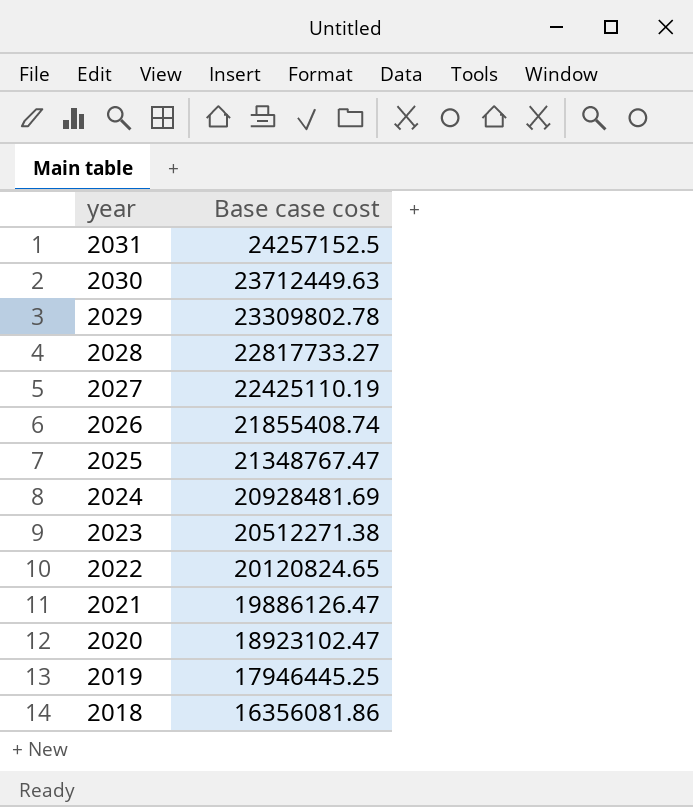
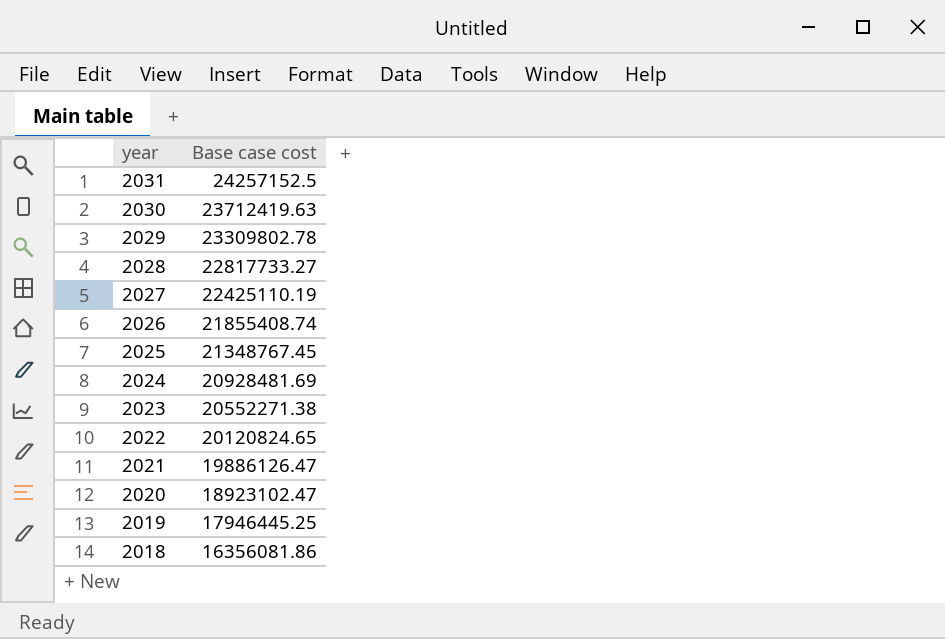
2030 | Base case cost: 23712449.63 -> 23712419.63
2025 | Base case cost: 21348767.47 -> 21348767.45
2023 | Base case cost: 20512271.38 -> 20552271.38

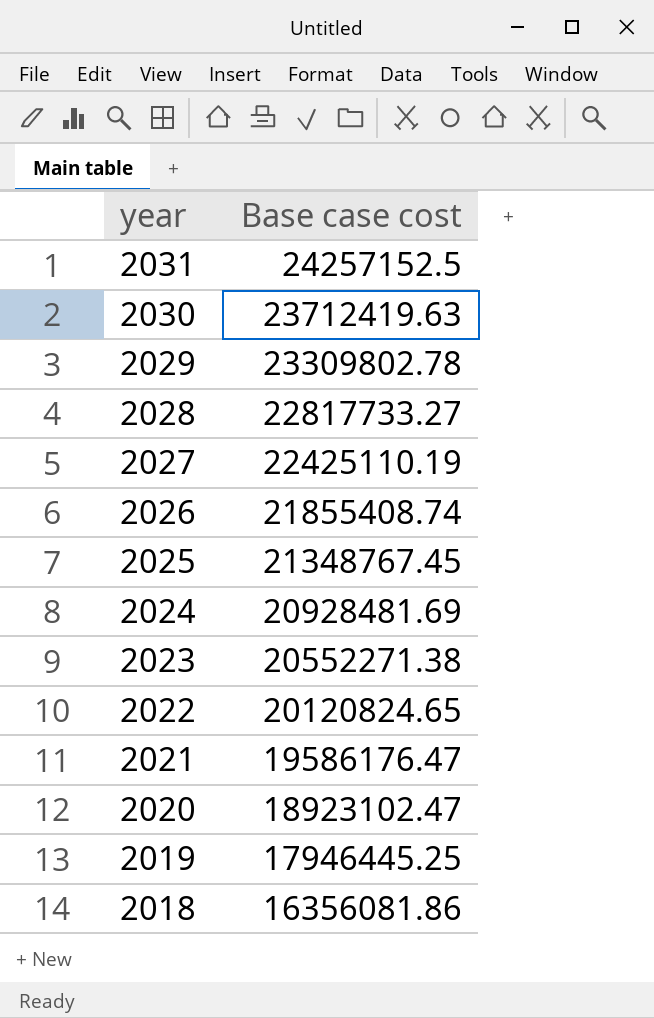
2021 | Base case cost: 19886126.47 -> 19586176.47

